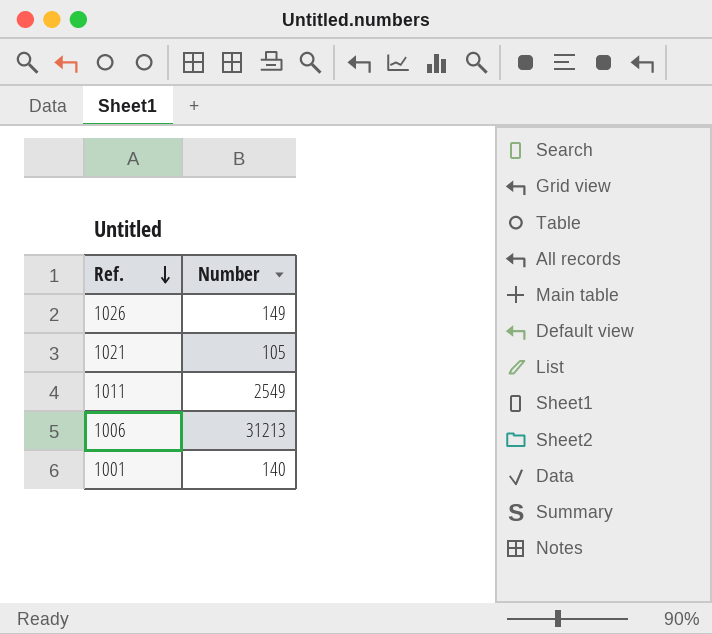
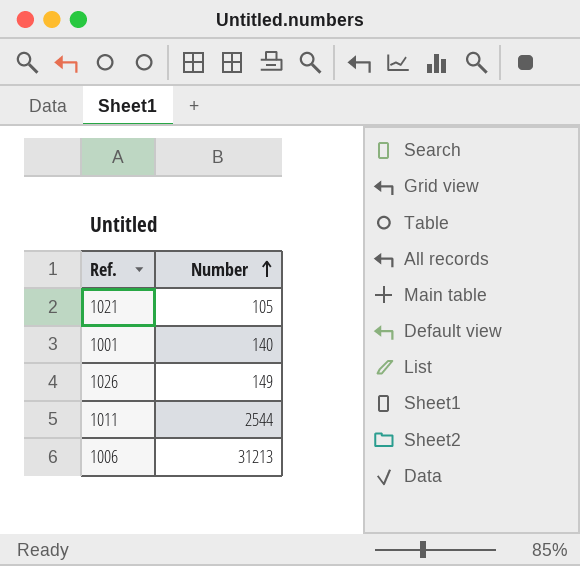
row order: Ref. descending -> Number ascending
1011 | Number: 2549 -> 2544

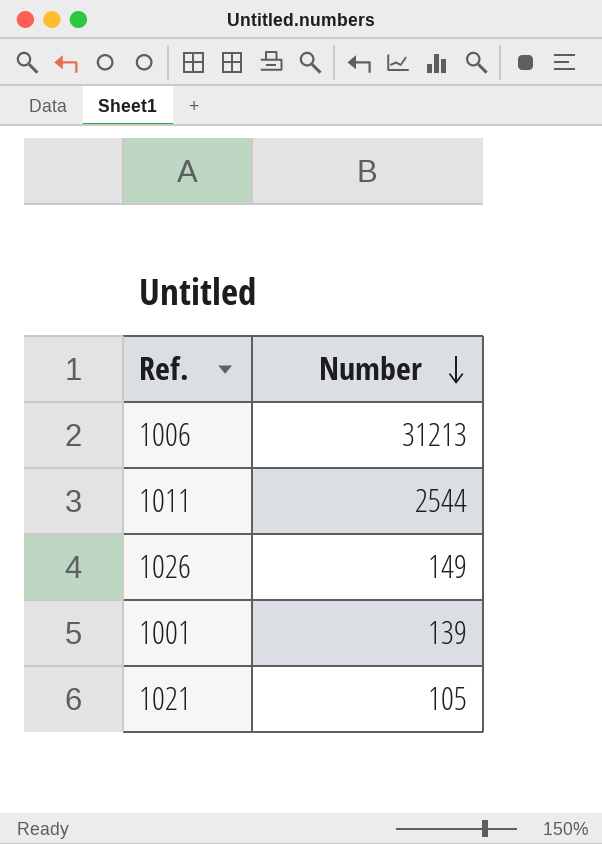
row order: Number ascending -> Number descending
1001 | Number: 140 -> 139

